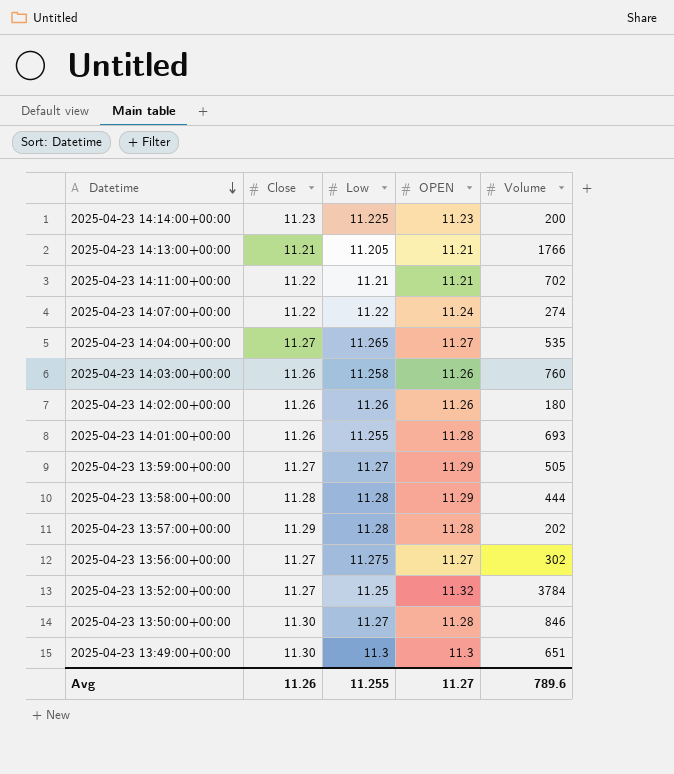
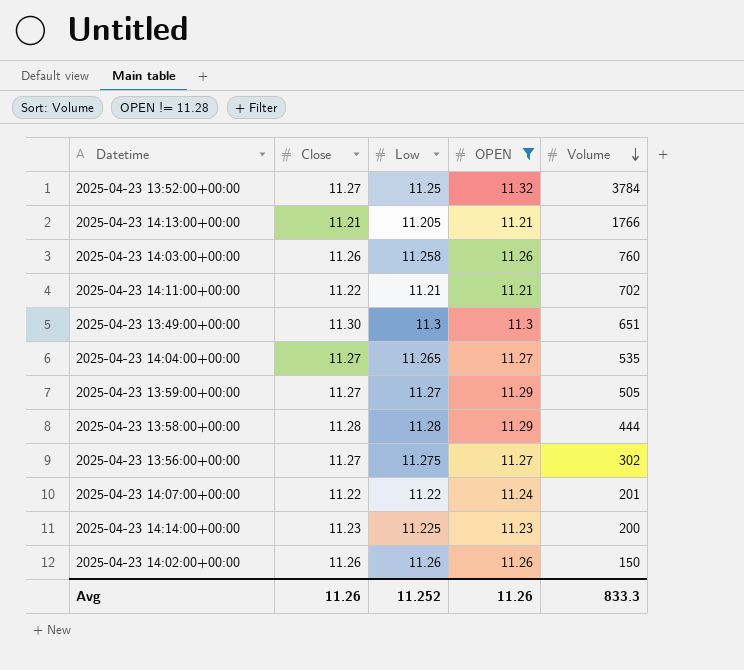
filter: none -> OPEN != 11.28
row order: Datetime descending -> Volume descending
2025-04-23 14:07:00+00:00 | Volume: 274 -> 201
2025-04-23 14:02:00+00:00 | Volume: 180 -> 150
Avg | Low: 11.255 -> 11.252
Avg | OPEN: 11.27 -> 11.26
Avg | Volume: 789.6 -> 833.3

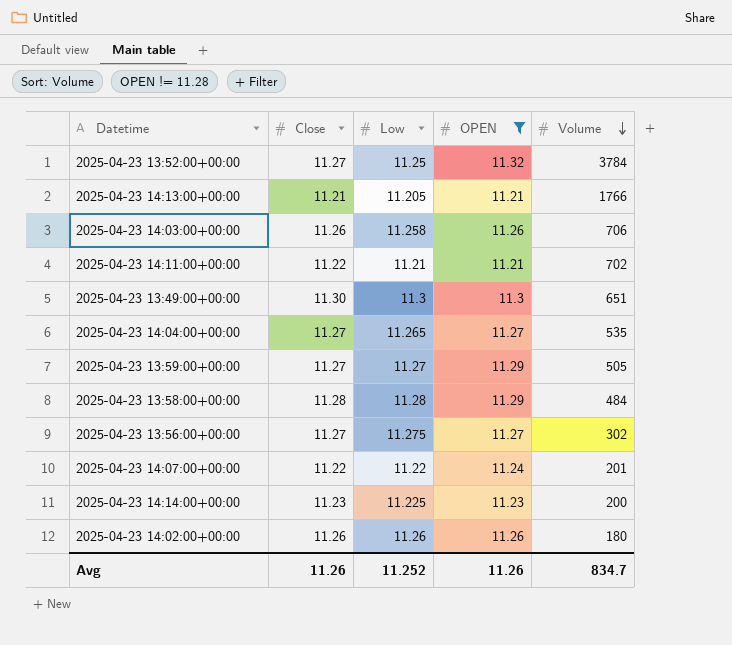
2025-04-23 14:03:00+00:00 | Volume: 760 -> 706
2025-04-23 13:58:00+00:00 | Volume: 444 -> 484
2025-04-23 14:02:00+00:00 | Volume: 150 -> 180
Avg | Volume: 833.3 -> 834.7

